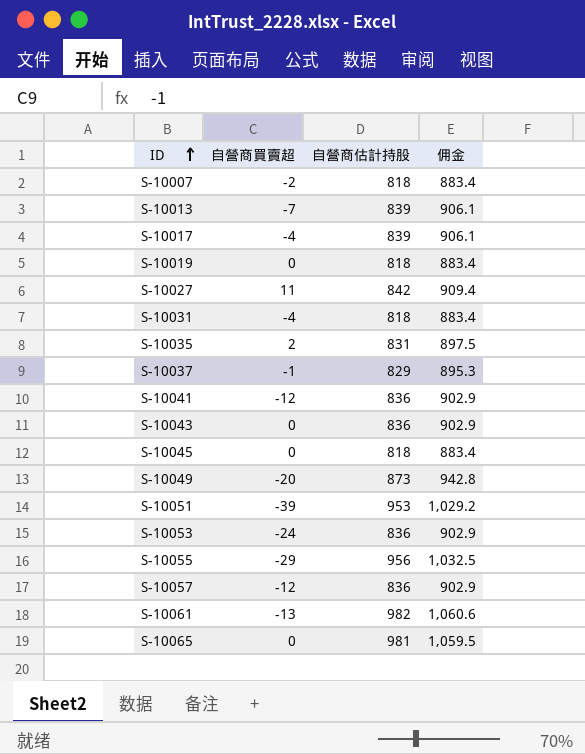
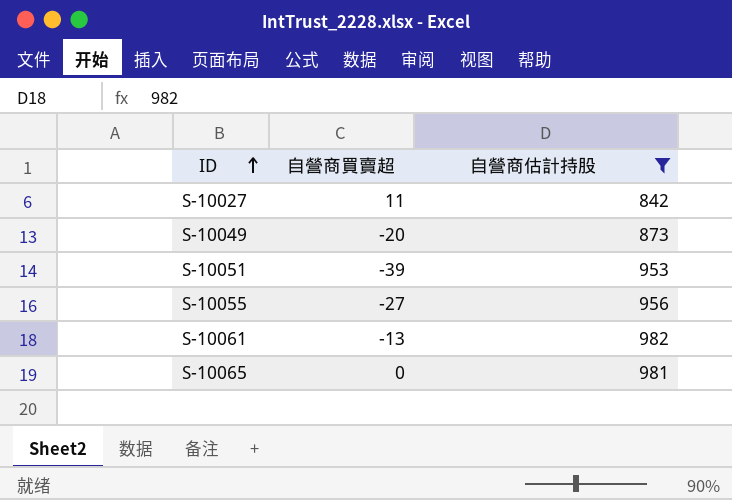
filter: none -> 自營商估計持股 >= 842
column 佣金 | formula: [自營商估計持股] * 1.08 -> none
S-10055 | 自營商買賣超: -29 -> -27

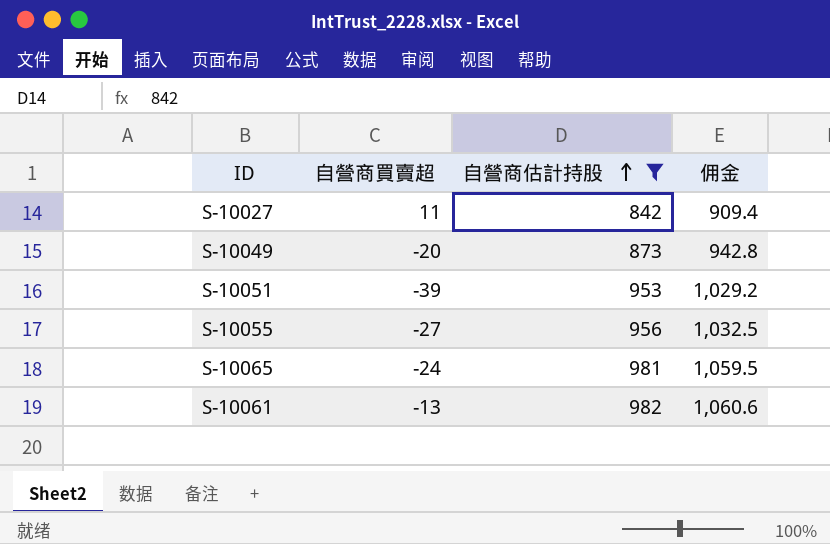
row order: ID ascending -> 自營商估計持股 ascending
column 佣金 | formula: none -> [自營商估計持股] * 1.08
S-10065 | 自營商買賣超: 0 -> -24

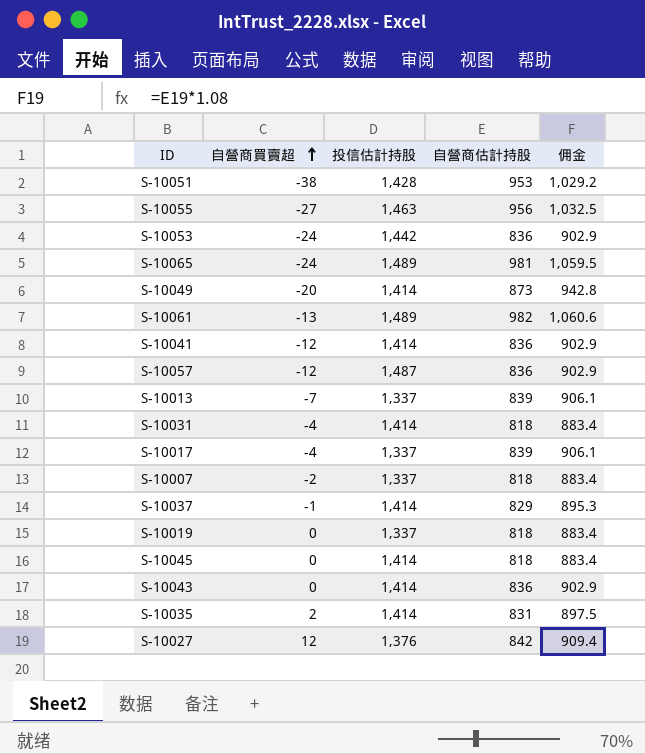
filter: 自營商估計持股 >= 842 -> none
row order: 自營商估計持股 ascending -> 自營商買賣超 ascending
column 投信估計持股 | position: none -> 3
S-10051 | 自營商買賣超: -39 -> -38
S-10027 | 自營商買賣超: 11 -> 12

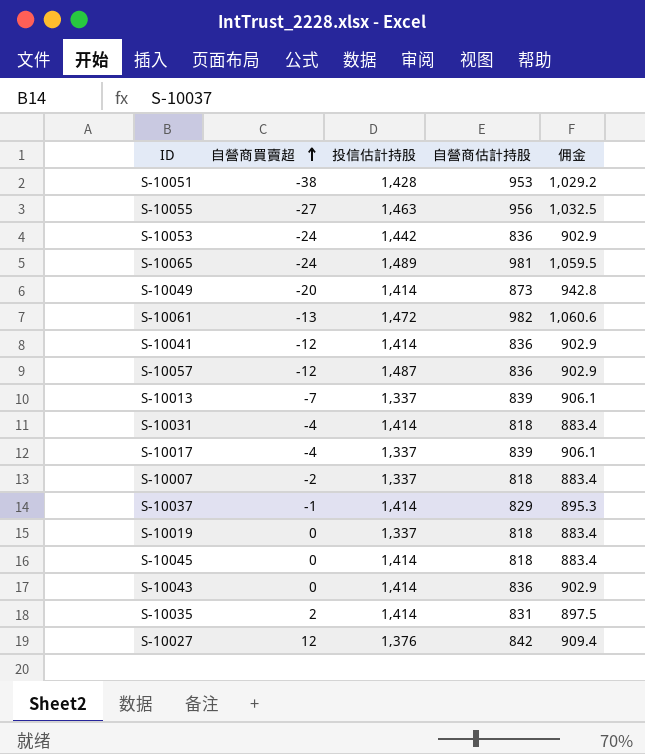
S-10061 | 投信估計持股: 1,489 -> 1,472

